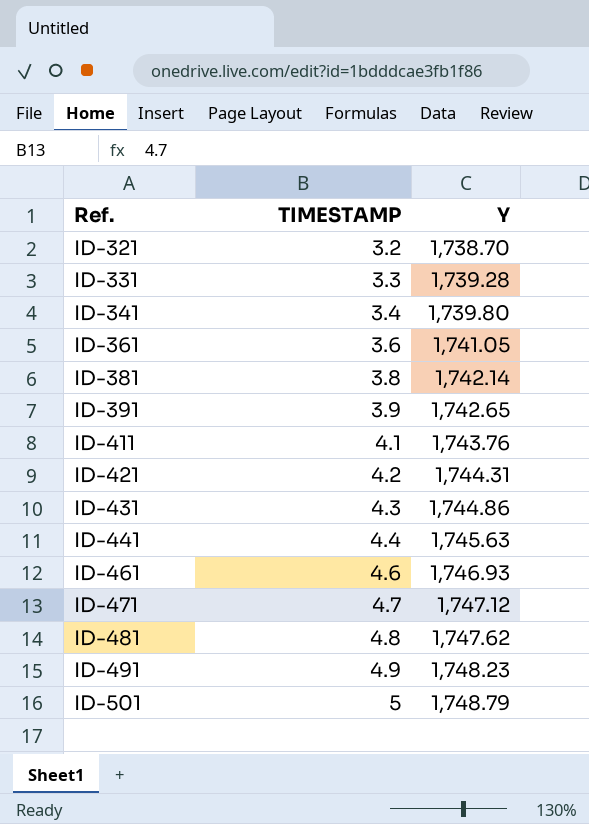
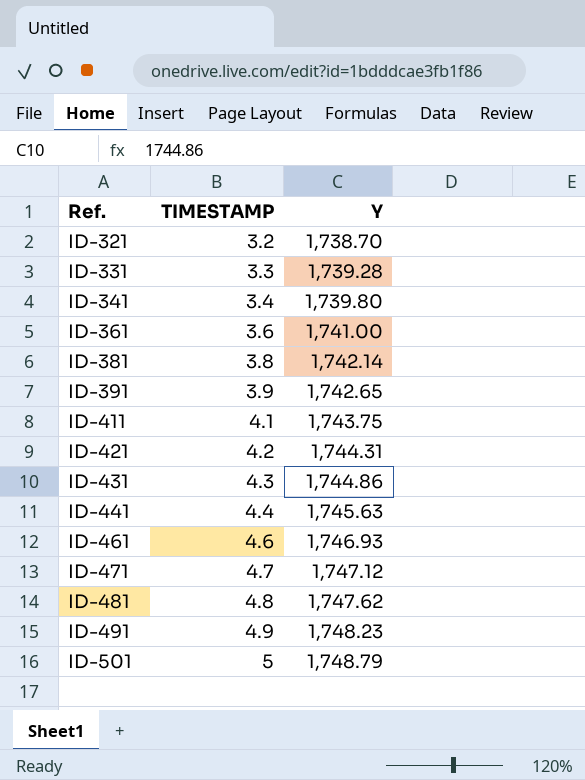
ID-361 | Y: 1,741.05 -> 1,741.00
ID-411 | Y: 1,743.76 -> 1,743.75

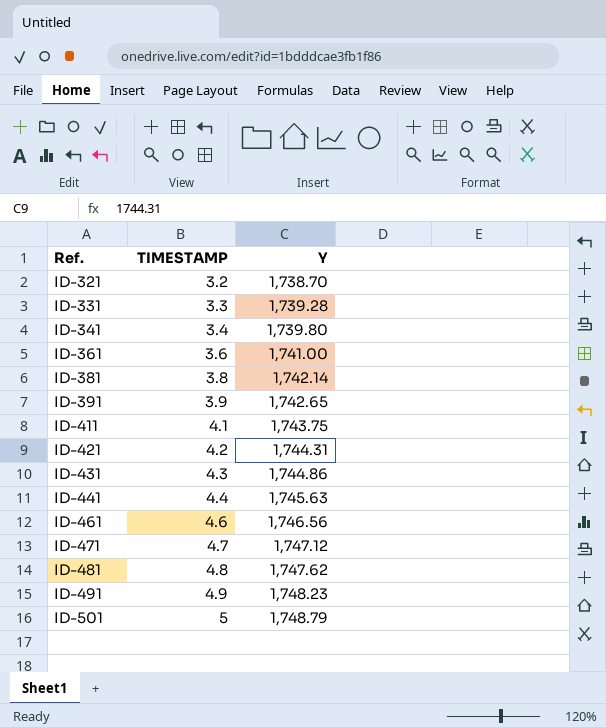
ID-461 | Y: 1,746.93 -> 1,746.56

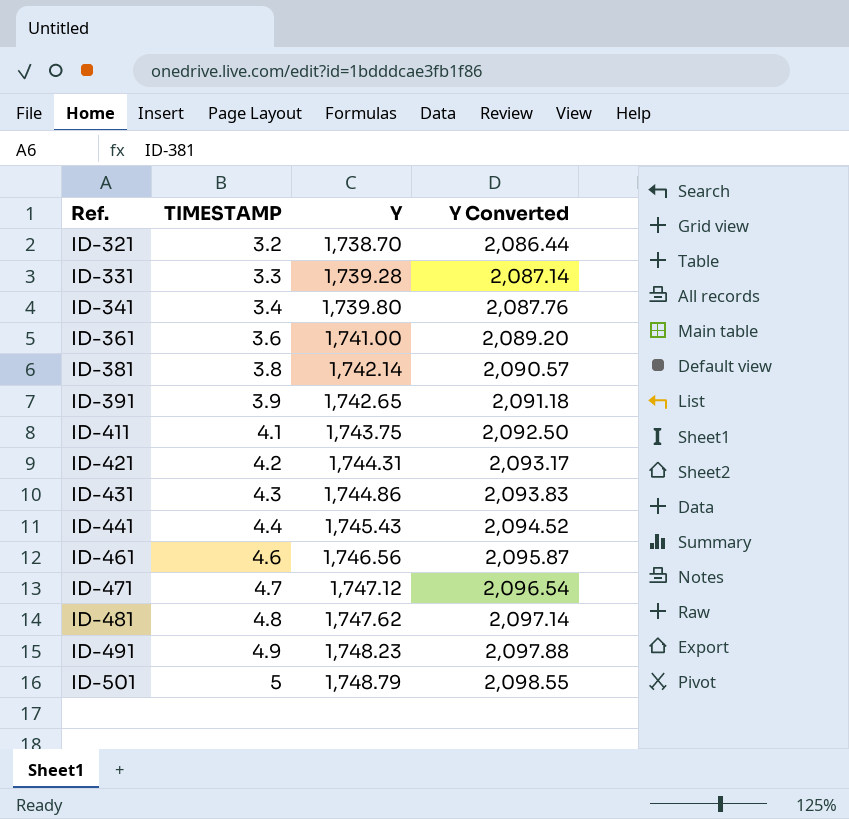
column Y Converted | formula: none -> [Y] * 1.2
ID-441 | Y: 1,745.63 -> 1,745.43

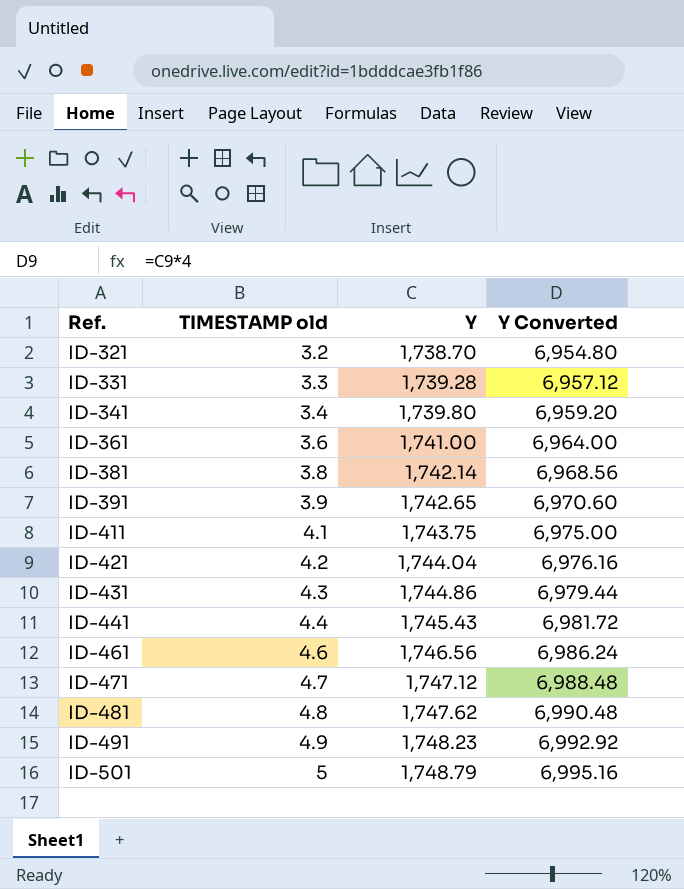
column name: TIMESTAMP -> TIMESTAMP old
column Y Converted | formula: [Y] * 1.2 -> [Y] * 4
ID-421 | Y: 1,744.31 -> 1,744.04

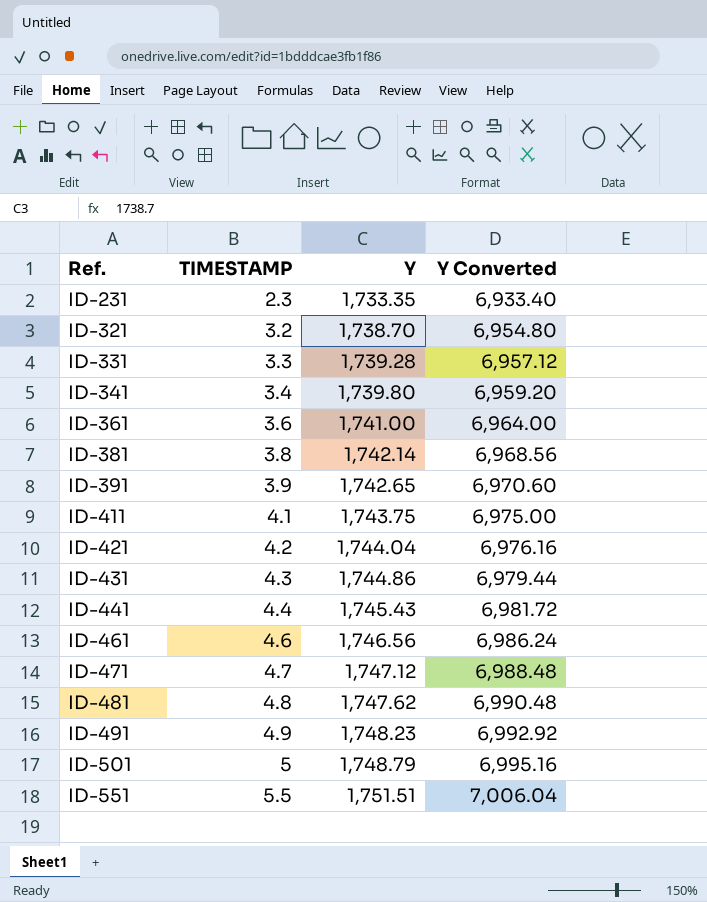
column name: TIMESTAMP old -> TIMESTAMP
row ID-231: none -> 2.3 | 1,733.35 | 6,933.40
row ID-551: none -> 5.5 | 1,751.51 | 7,006.04

